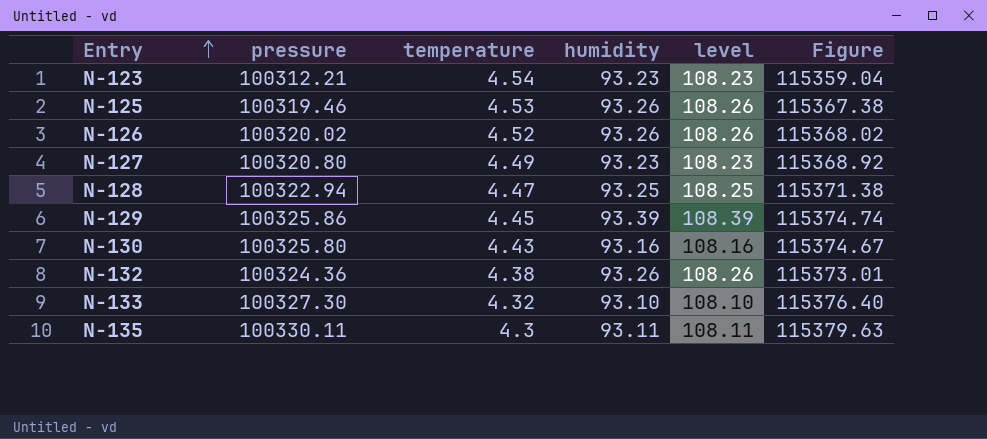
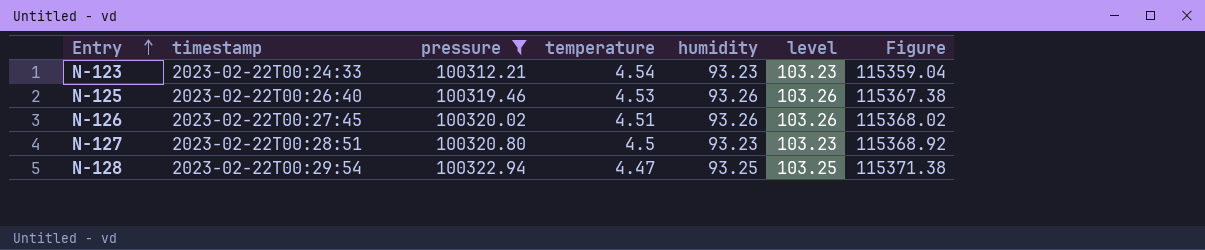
filter: none -> pressure <= 100322.94
column timestamp | position: none -> 2
column level | formula: [humidity] + 15 -> [humidity] + 10
N-126 | temperature: 4.52 -> 4.51
N-127 | temperature: 4.49 -> 4.5

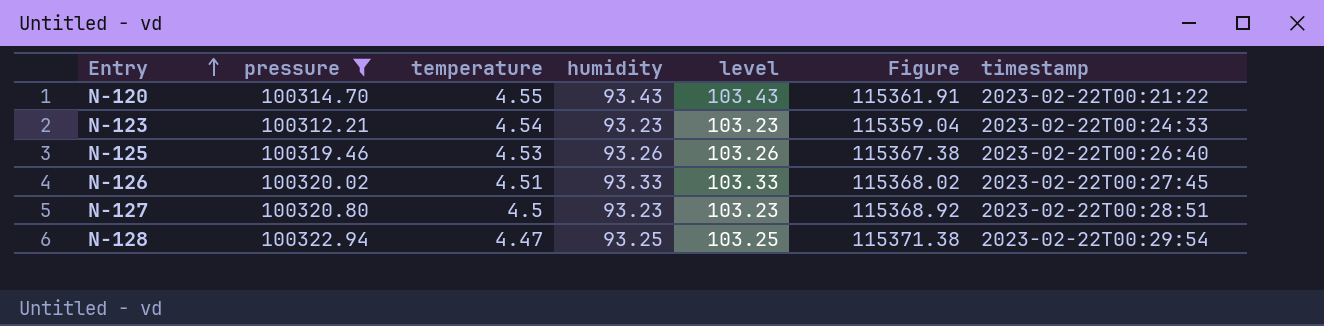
column timestamp | position: 2 -> 7
row N-120: none -> 100314.70 | 4.55 | 93.43 | 103.43 | 115361.91 | 2023-02-22T00:21:22
N-126 | humidity: 93.26 -> 93.33
N-126 | level: 103.26 -> 103.33

